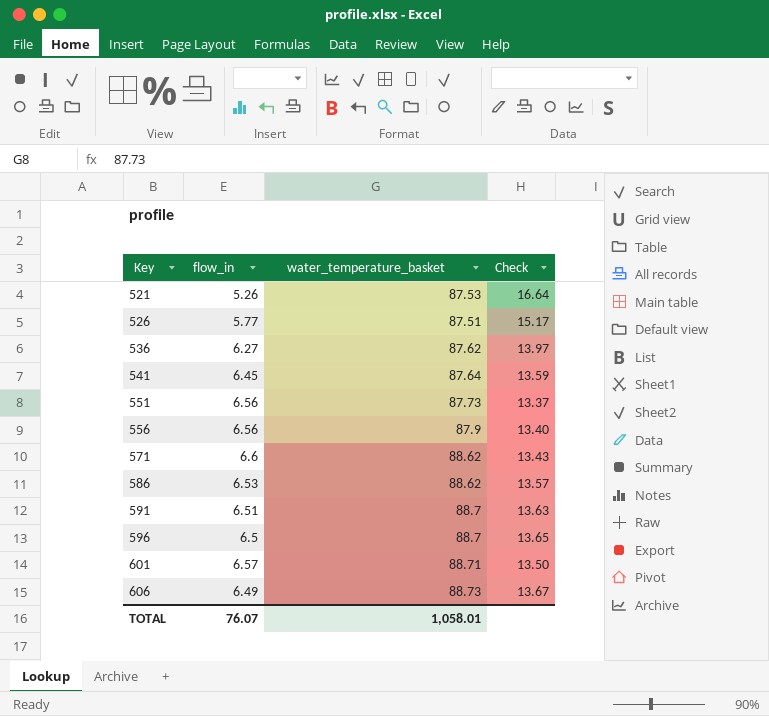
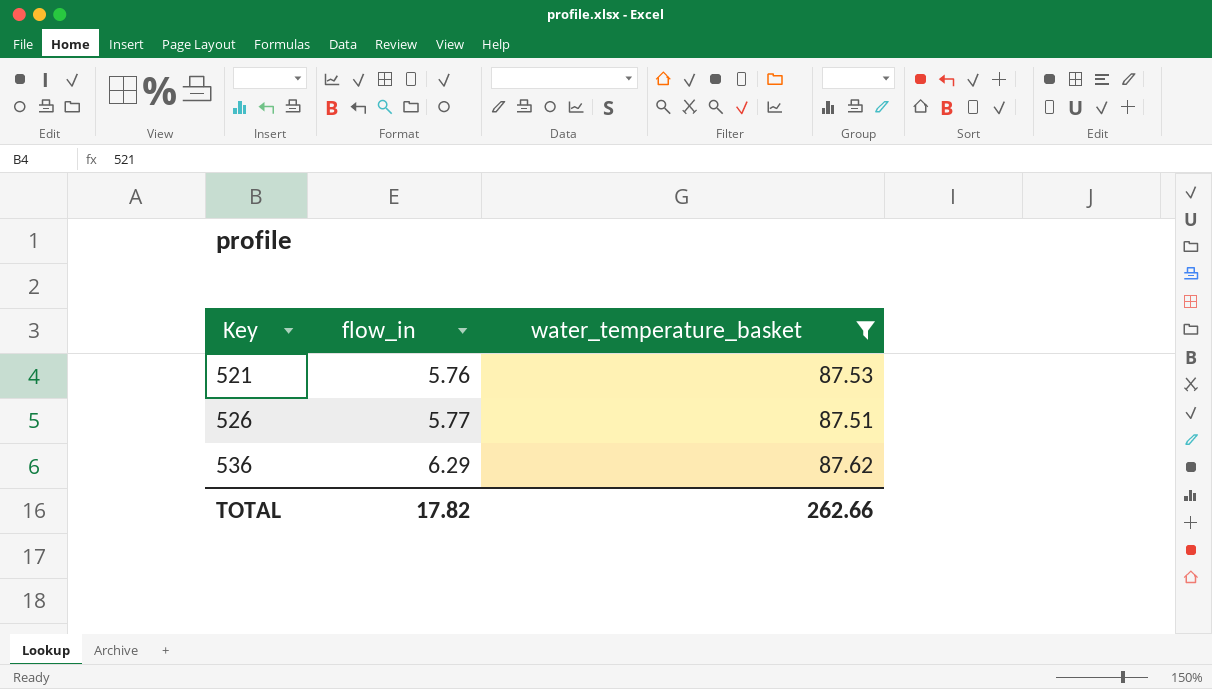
filter: none -> water_temperature_basket <= 87.62
column Check | formula: [water_temperature_basket] / [flow_in] -> none
521 | flow_in: 5.26 -> 5.76
536 | flow_in: 6.27 -> 6.29
TOTAL | flow_in: 76.07 -> 17.82
TOTAL | water_temperature_basket: 1,058.01 -> 262.66

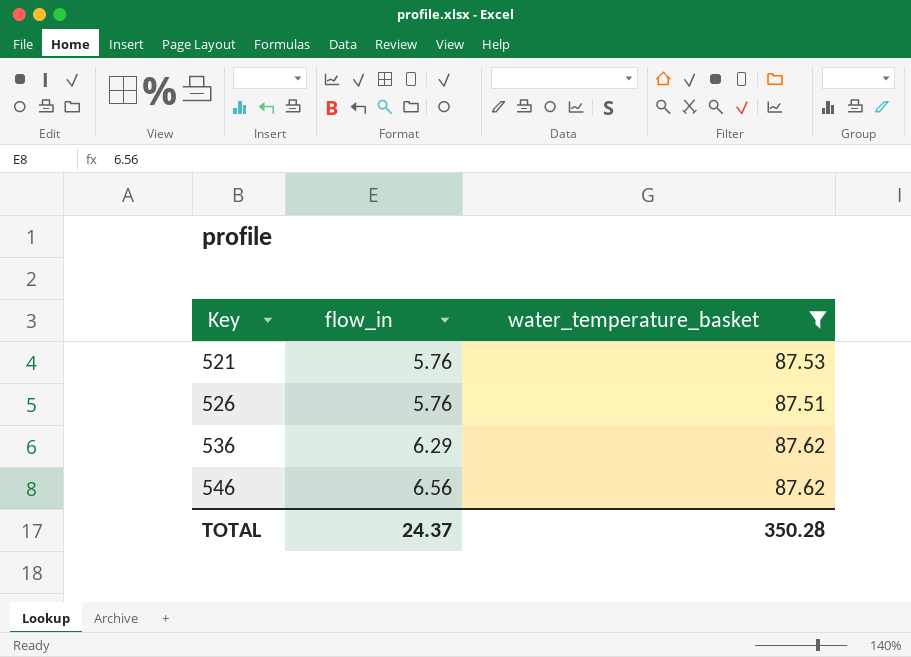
526 | flow_in: 5.77 -> 5.76
row 546: none -> 6.56 | 87.62
TOTAL | flow_in: 17.82 -> 24.37
TOTAL | water_temperature_basket: 262.66 -> 350.28

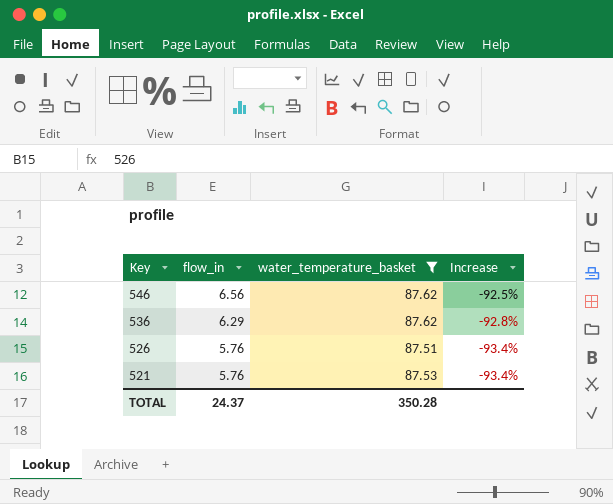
row order: Key ascending -> Key descending
column Increase | formula: none -> ([flow_in] - [water_temperature_basket]) / [water_temperature_basket]

